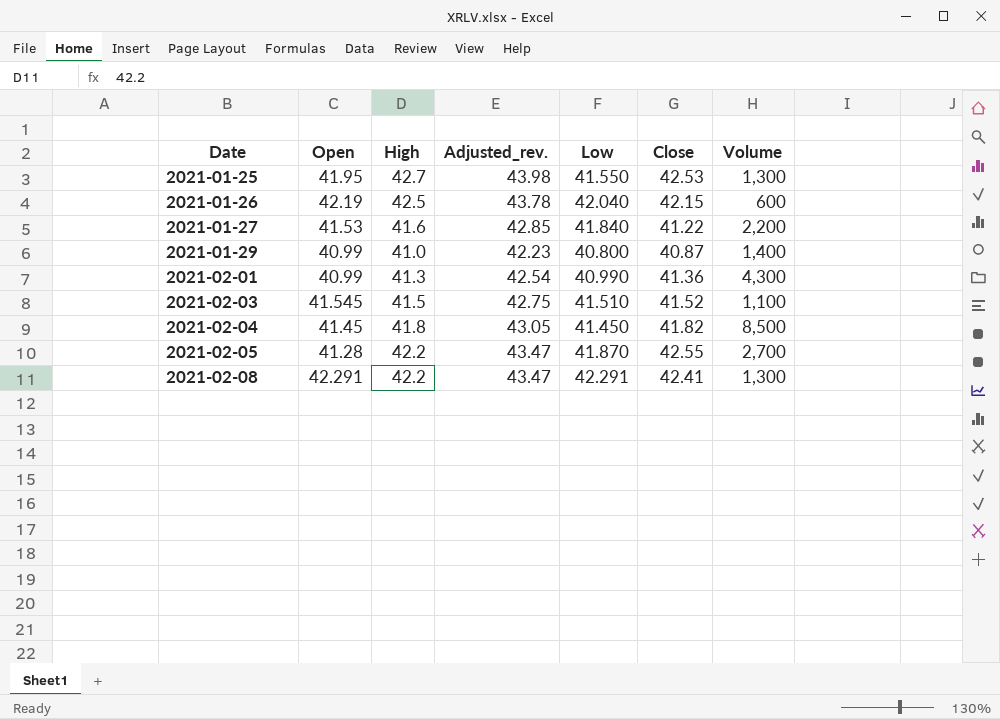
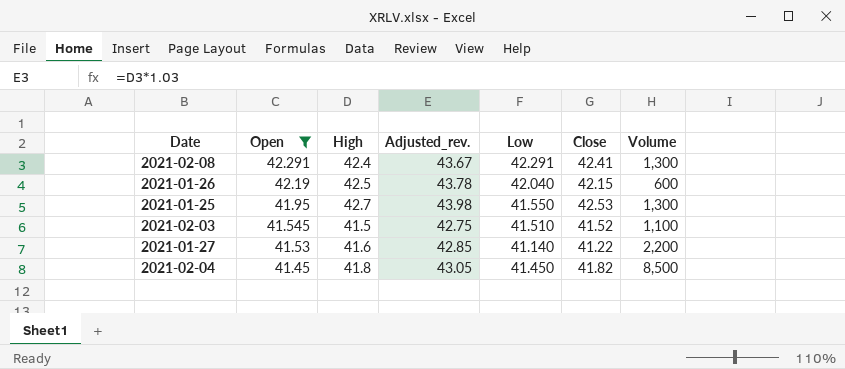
filter: none -> Open >= 41.45
row order: Date ascending -> Open descending
2021-02-08 | High: 42.2 -> 42.4
2021-02-08 | Adjusted_rev.: 43.47 -> 43.67
2021-01-27 | Low: 41.840 -> 41.140

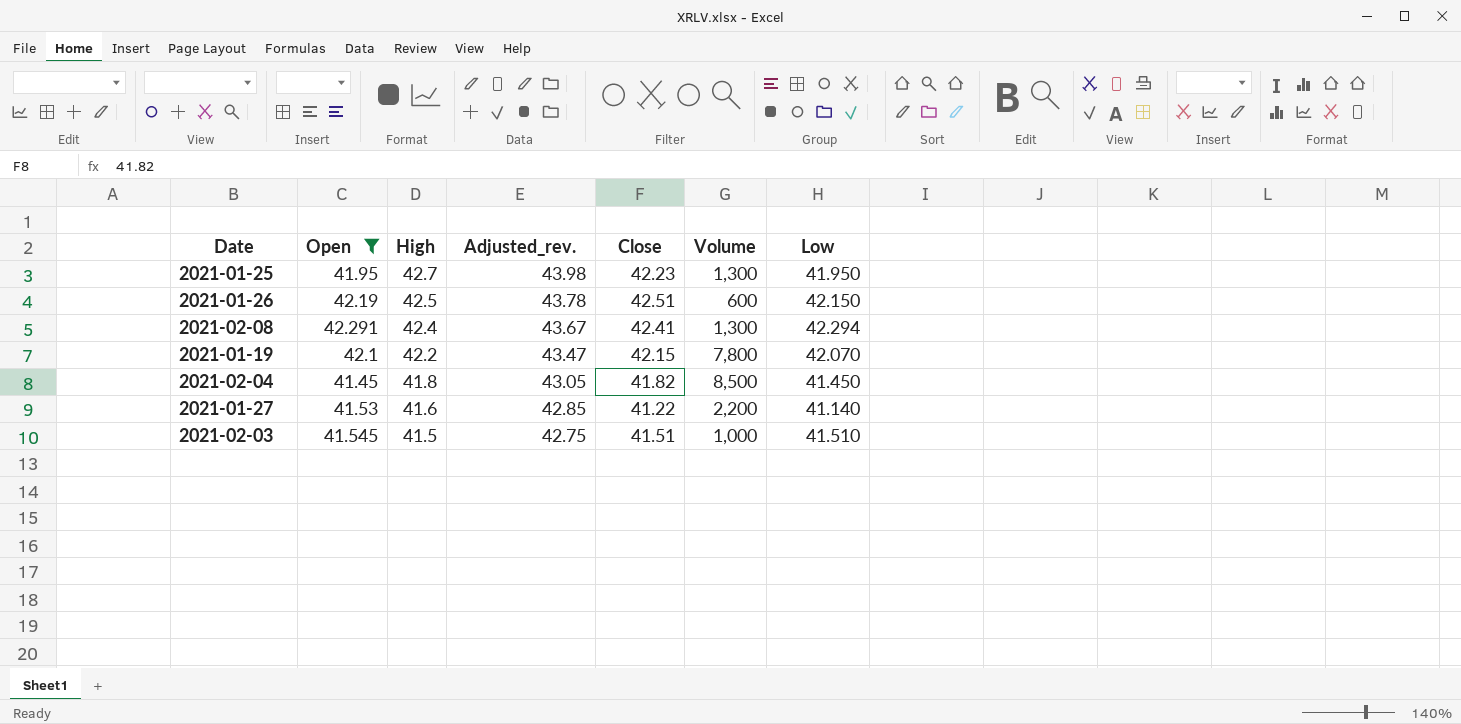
row order: Open descending -> High descending
column Low | position: 5 -> 7
2021-01-25 | Close: 42.53 -> 42.23
2021-01-25 | Low: 41.550 -> 41.950
2021-01-26 | Close: 42.15 -> 42.51
2021-01-26 | Low: 42.040 -> 42.150
2021-02-08 | Low: 42.291 -> 42.294
row 2021-01-19: none -> 42.1 | 42.2 | 43.47 | 42.15 | 7,800 | 42.070
2021-02-03 | Close: 41.52 -> 41.51
2021-02-03 | Volume: 1,100 -> 1,000

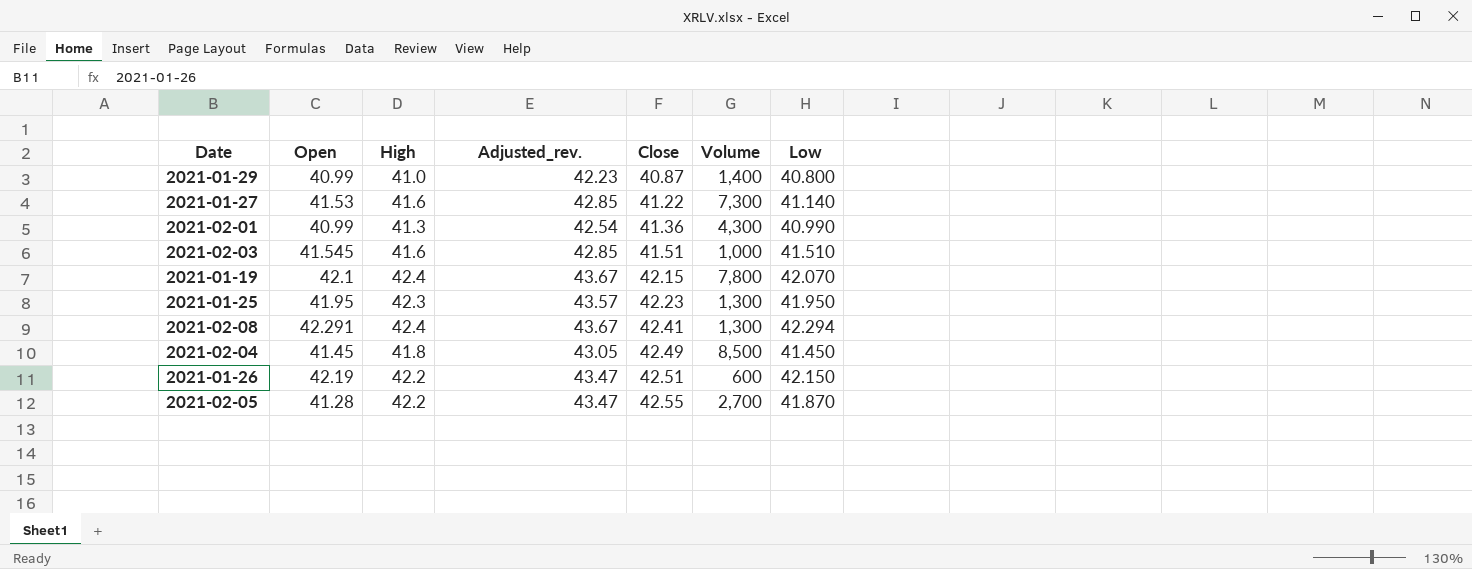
filter: Open >= 41.45 -> none
row order: High descending -> Close ascending
2021-01-27 | Volume: 2,200 -> 7,300
2021-02-03 | High: 41.5 -> 41.6
2021-02-03 | Adjusted_rev.: 42.75 -> 42.85
2021-01-19 | High: 42.2 -> 42.4
2021-01-19 | Adjusted_rev.: 43.47 -> 43.67
2021-01-25 | High: 42.7 -> 42.3
2021-01-25 | Adjusted_rev.: 43.98 -> 43.57
2021-02-04 | Close: 41.82 -> 42.49
2021-01-26 | High: 42.5 -> 42.2
2021-01-26 | Adjusted_rev.: 43.78 -> 43.47

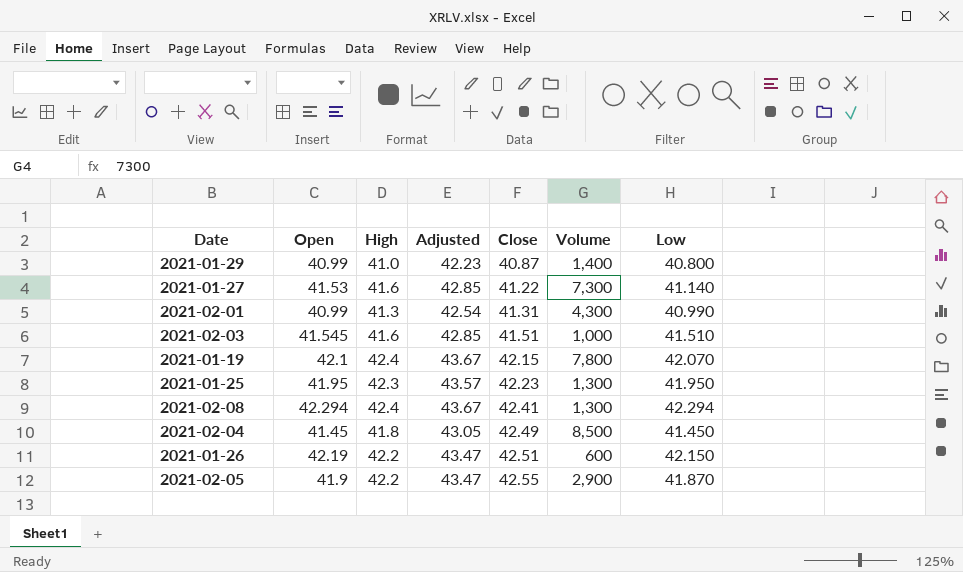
column name: Adjusted_rev. -> Adjusted
2021-02-01 | Close: 41.36 -> 41.31
2021-02-08 | Open: 42.291 -> 42.294
2021-02-05 | Open: 41.28 -> 41.9
2021-02-05 | Volume: 2,700 -> 2,900

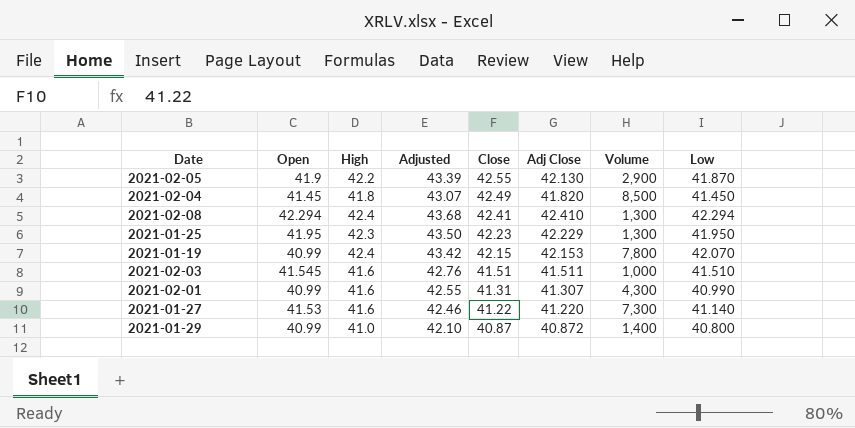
row order: Close ascending -> Close descending
column Adjusted | formula: [High] * 1.03 -> [Adj Close] * 1.03
column Adj Close | position: none -> 6
row 2021-01-26: 42.19 | 42.2 | 43.47 | 42.51 | 600 | 42.150 -> none
2021-01-19 | Open: 42.1 -> 40.99
2021-02-01 | High: 41.3 -> 41.6

